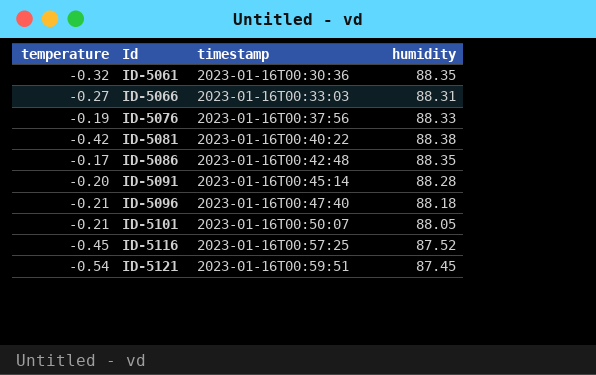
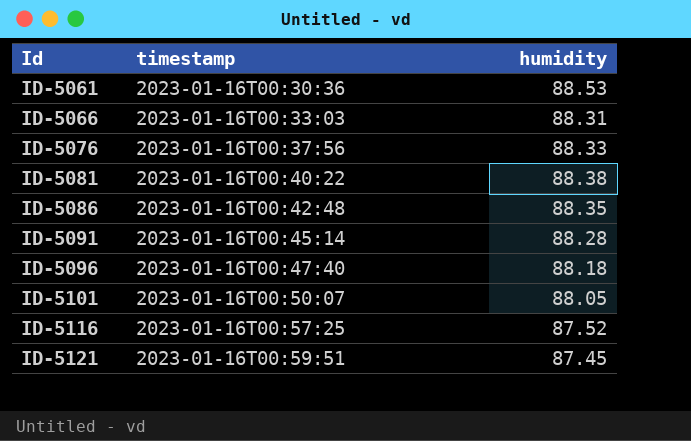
column temperature | position: 1 -> none
ID-5061 | humidity: 88.35 -> 88.53

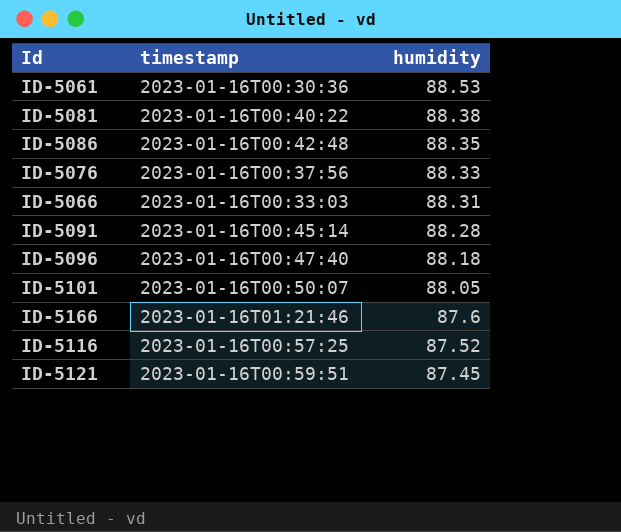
row order: Id ascending -> humidity descending
row ID-5166: none -> 2023-01-16T01:21:46 | 87.6

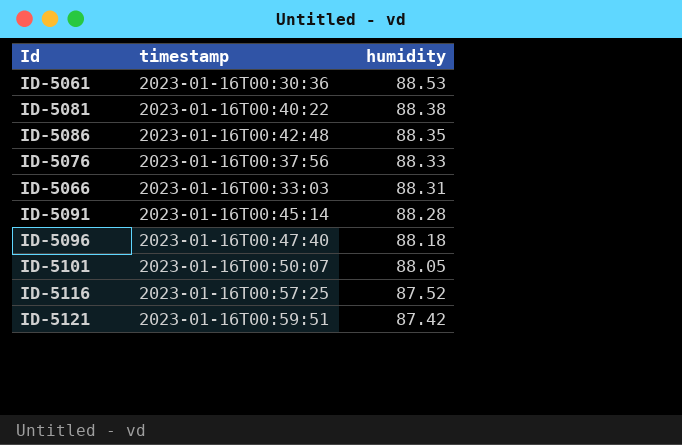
row ID-5166: 2023-01-16T01:21:46 | 87.6 -> none
ID-5121 | humidity: 87.45 -> 87.42

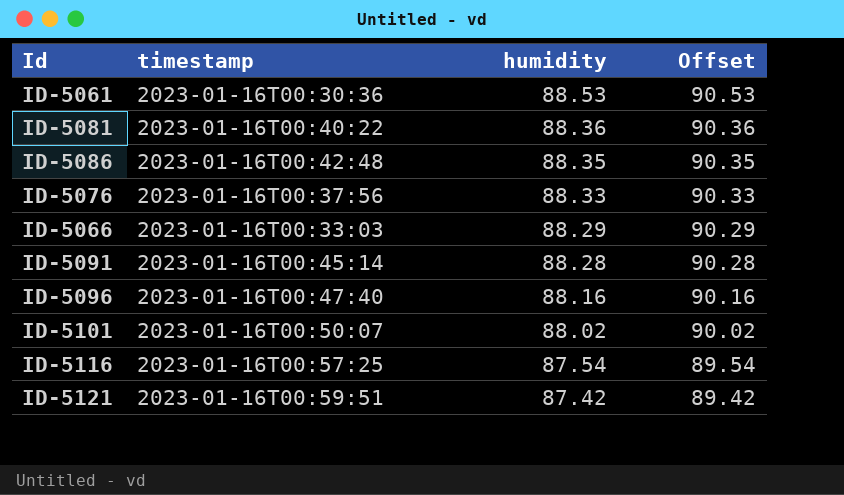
column Offset | formula: none -> [humidity] + 2
ID-5081 | humidity: 88.38 -> 88.36
ID-5066 | humidity: 88.31 -> 88.29
ID-5096 | humidity: 88.18 -> 88.16
ID-5101 | humidity: 88.05 -> 88.02
ID-5116 | humidity: 87.52 -> 87.54

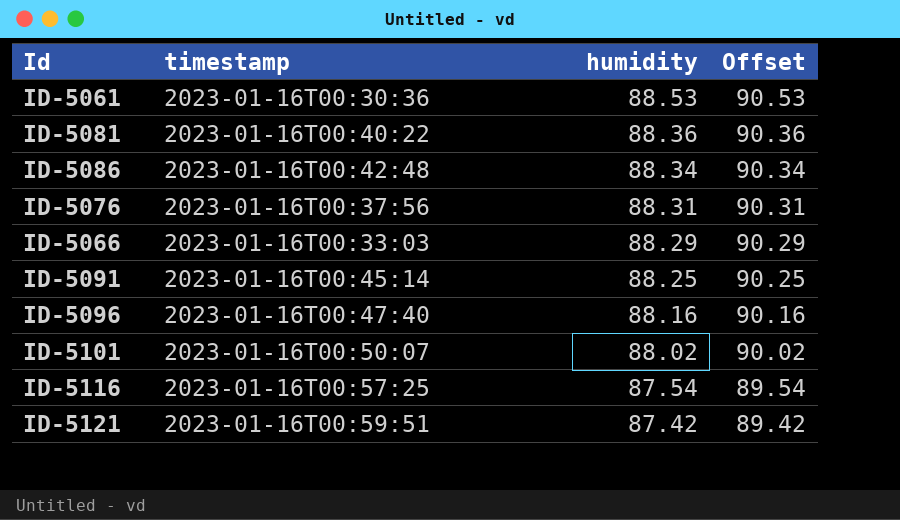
ID-5086 | humidity: 88.35 -> 88.34
ID-5086 | Offset: 90.35 -> 90.34
ID-5076 | humidity: 88.33 -> 88.31
ID-5076 | Offset: 90.33 -> 90.31
ID-5091 | humidity: 88.28 -> 88.25
ID-5091 | Offset: 90.28 -> 90.25

